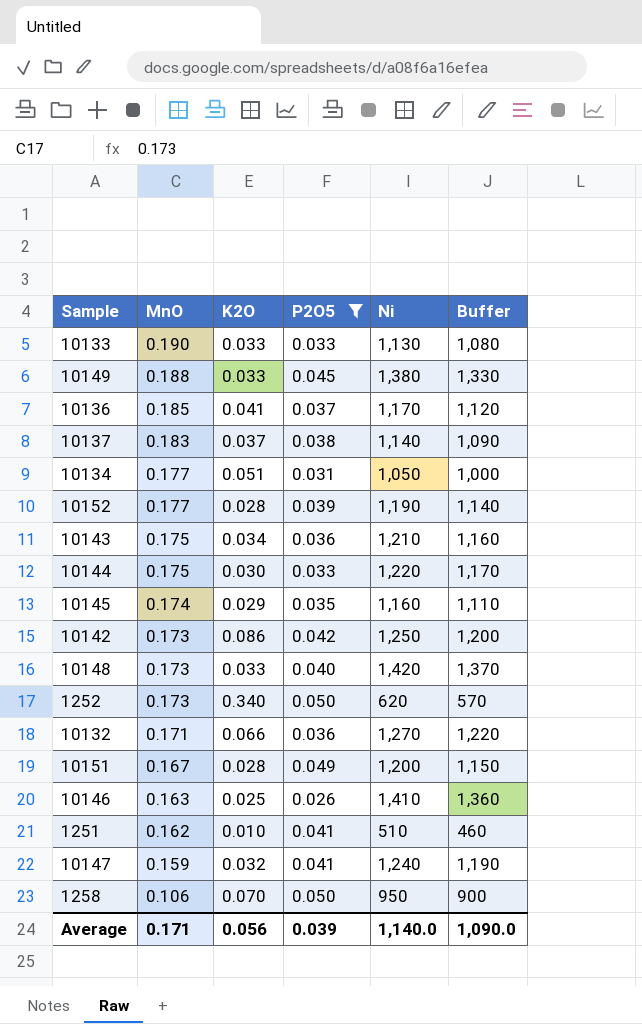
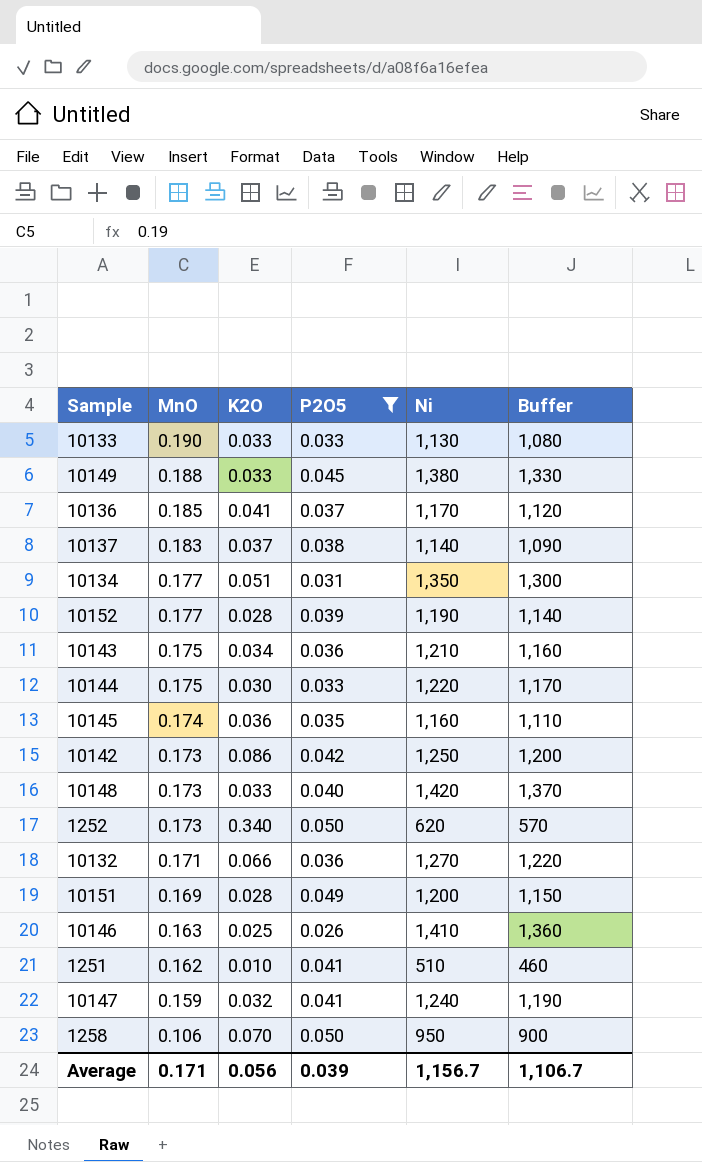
10134 | Ni: 1,050 -> 1,350
10134 | Buffer: 1,000 -> 1,300
10145 | K2O: 0.029 -> 0.036
10151 | MnO: 0.167 -> 0.169
Average | Ni: 1,140.0 -> 1,156.7
Average | Buffer: 1,090.0 -> 1,106.7

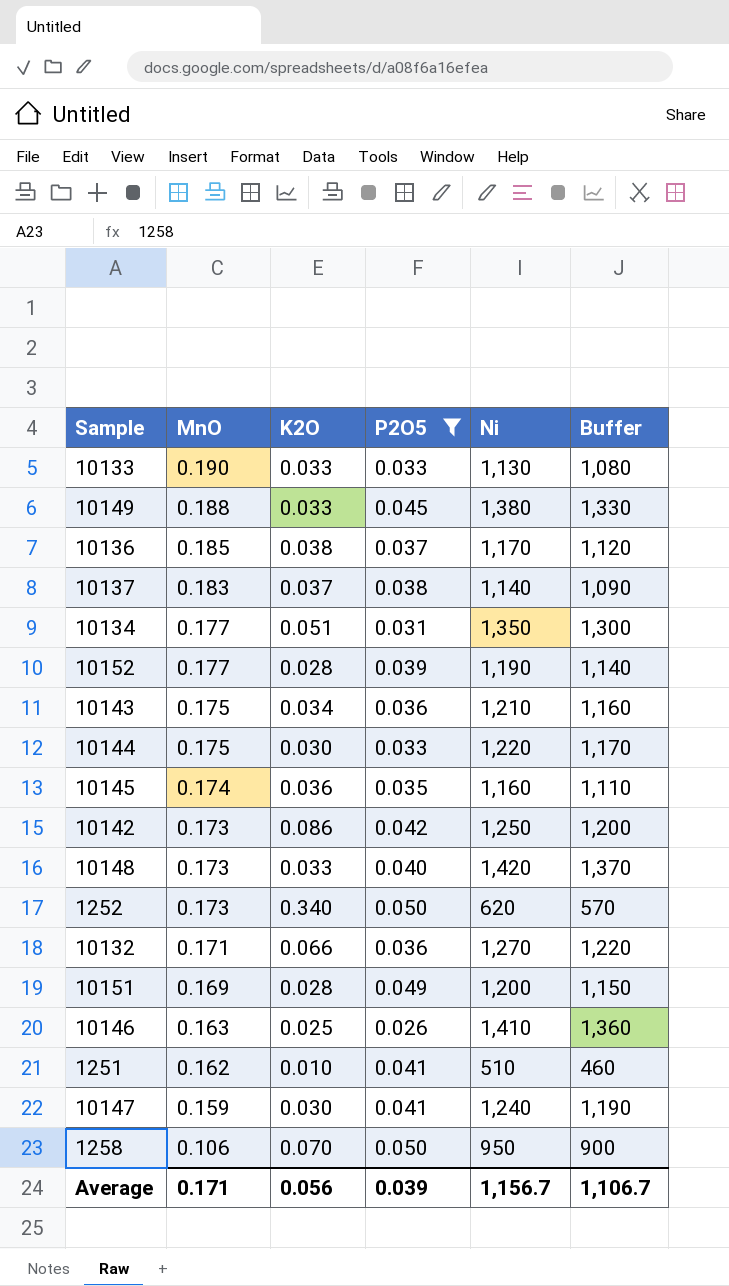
10136 | K2O: 0.041 -> 0.038
10147 | K2O: 0.032 -> 0.030

